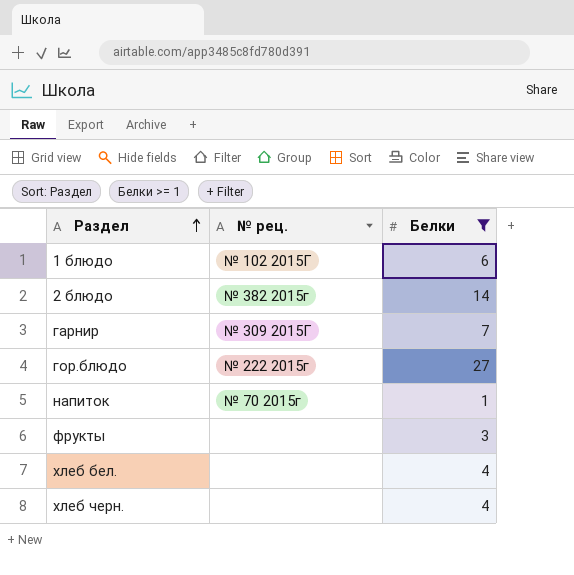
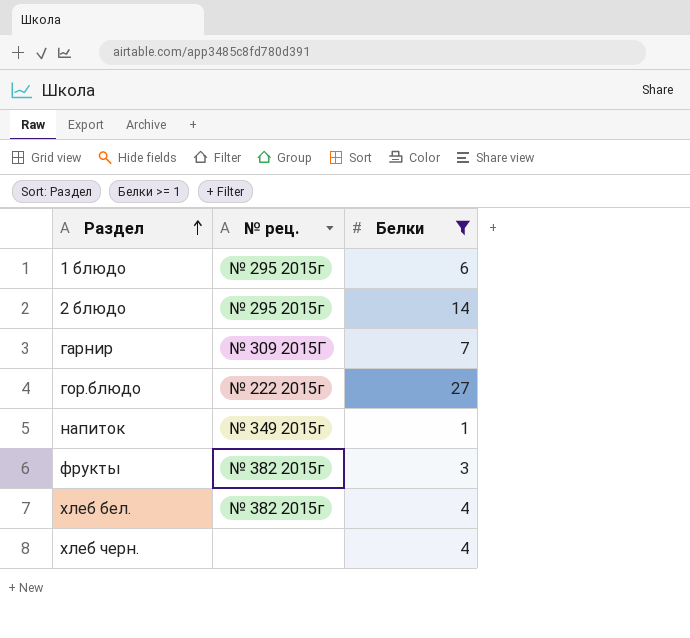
1 блюдо | № рец.: № 102 2015Г -> № 295 2015г
2 блюдо | № рец.: № 382 2015г -> № 295 2015г
напиток | № рец.: № 70 2015г -> № 349 2015г
фрукты | № рец.: none -> № 382 2015г
хлеб бел. | № рец.: none -> № 382 2015г

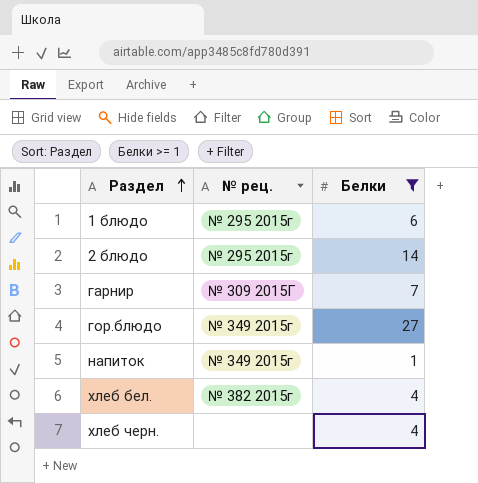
row фрукты: № 382 2015г | 3 -> none
гор.блюдо | № рец.: № 222 2015г -> № 349 2015г

